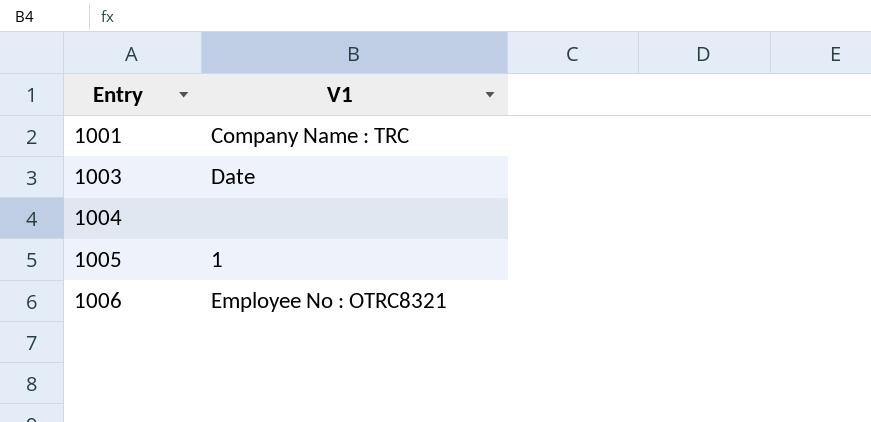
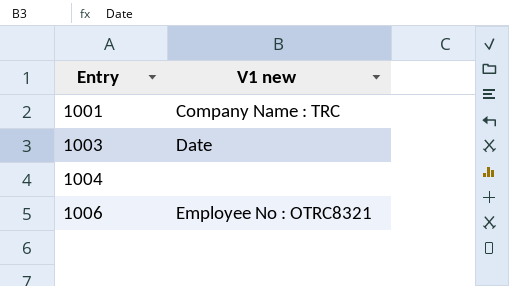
column name: V1 -> V1 new
row 1005: 1 -> none

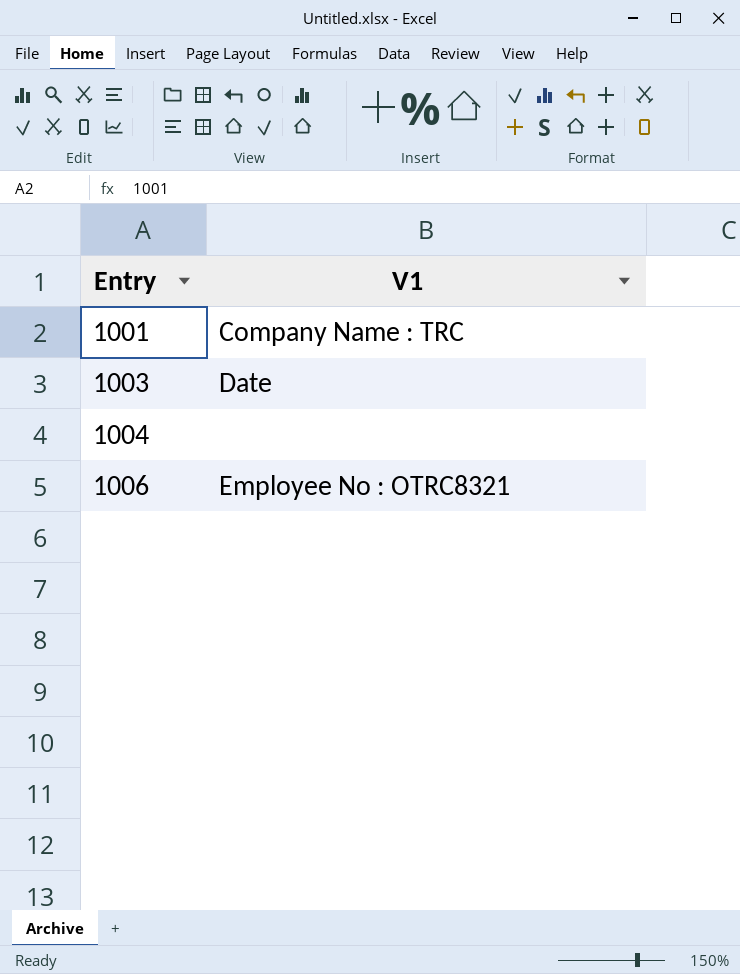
column name: V1 new -> V1

